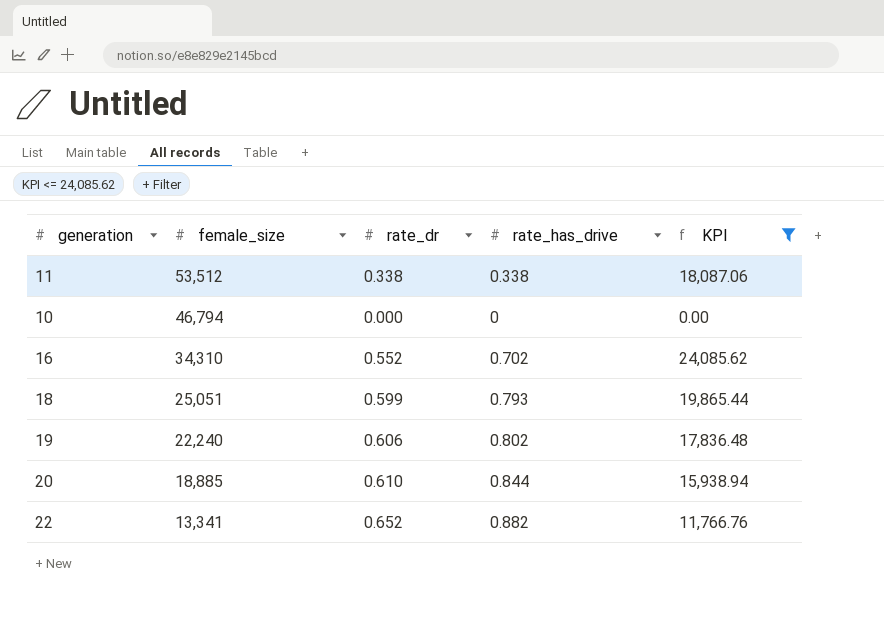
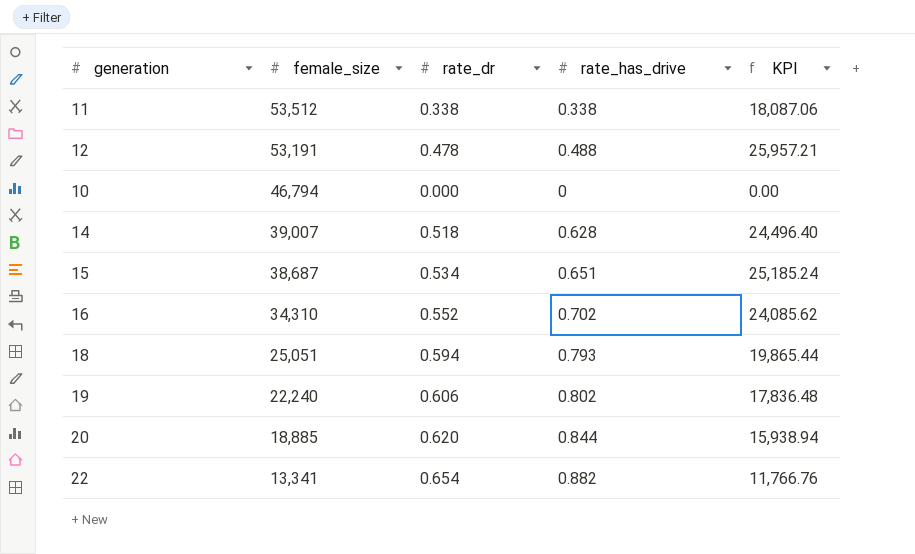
filter: KPI <= 24,085.62 -> none
18 | rate_dr: 0.599 -> 0.594
20 | rate_dr: 0.610 -> 0.620
22 | rate_dr: 0.652 -> 0.654

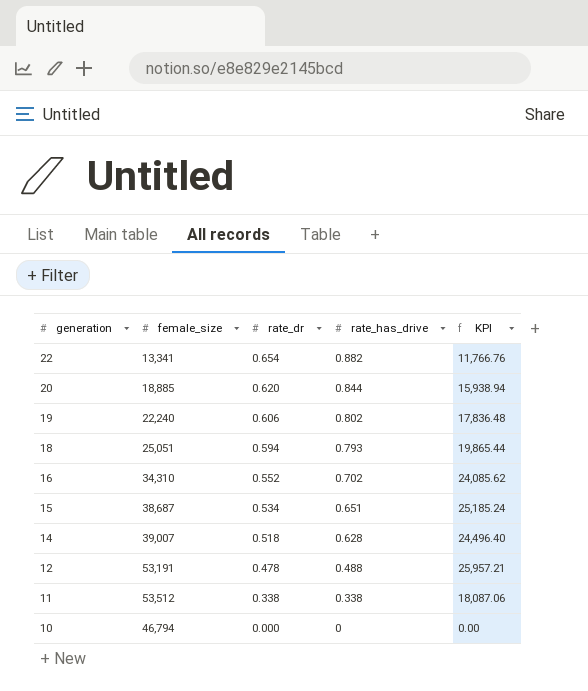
row order: female_size descending -> generation descending

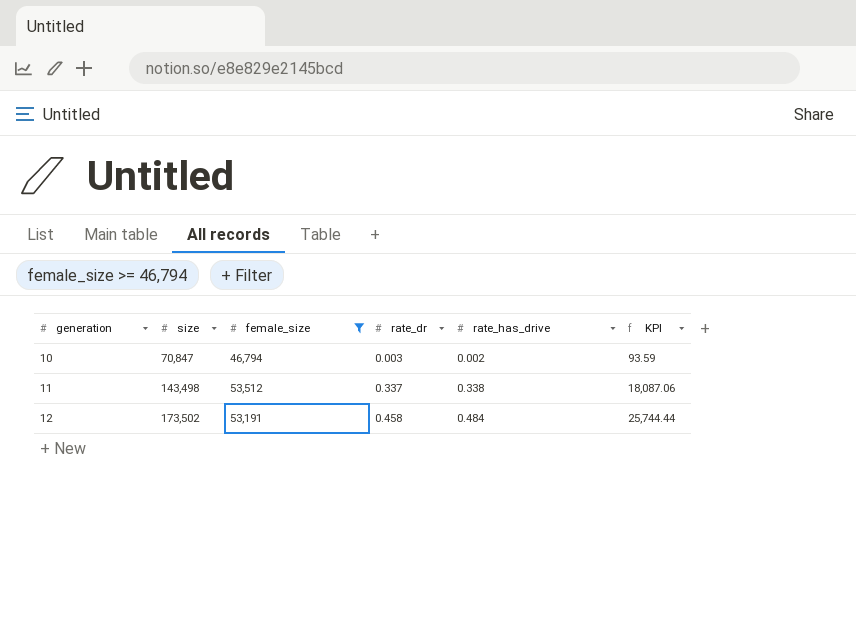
filter: none -> female_size >= 46,794
row order: generation descending -> generation ascending
column size | position: none -> 2
10 | rate_dr: 0.000 -> 0.003
10 | rate_has_drive: 0 -> 0.002
10 | KPI: 0.00 -> 93.59
11 | rate_dr: 0.338 -> 0.337
12 | rate_dr: 0.478 -> 0.458
12 | rate_has_drive: 0.488 -> 0.484
12 | KPI: 25,957.21 -> 25,744.44

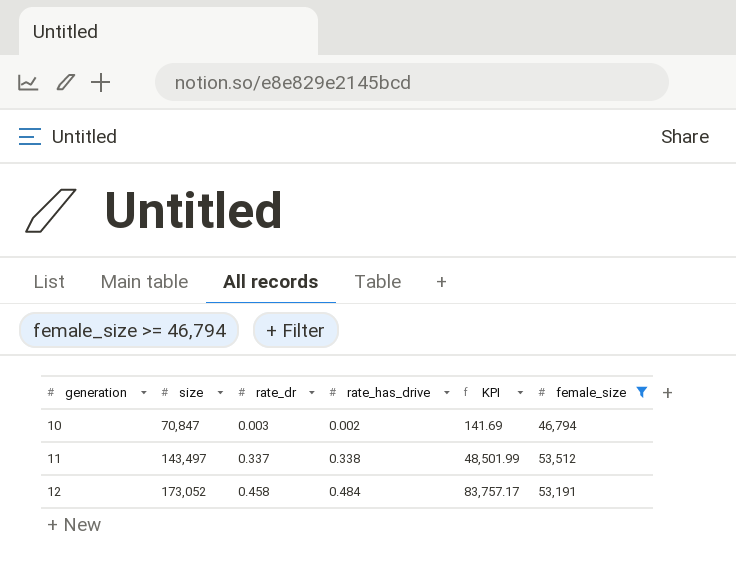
column KPI | formula: [female_size] * [rate_has_drive] -> [size] * [rate_has_drive]
column female_size | position: 3 -> 6
11 | size: 143,498 -> 143,497
12 | size: 173,502 -> 173,052

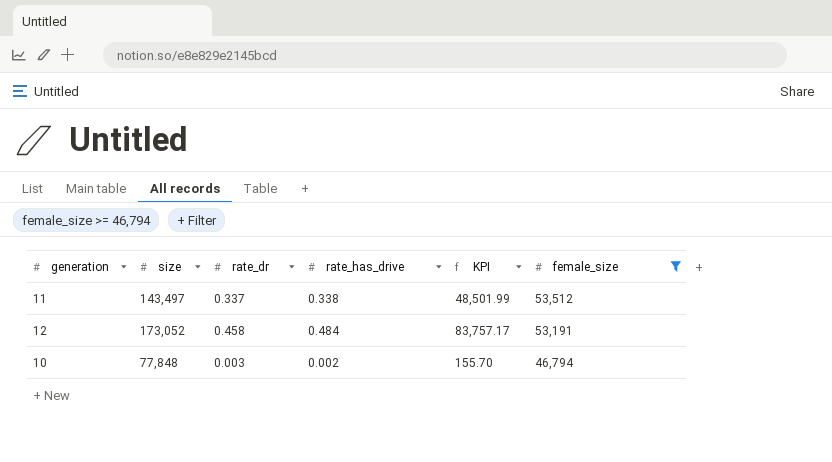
row order: generation ascending -> female_size descending
10 | size: 70,847 -> 77,848
10 | KPI: 141.69 -> 155.70

